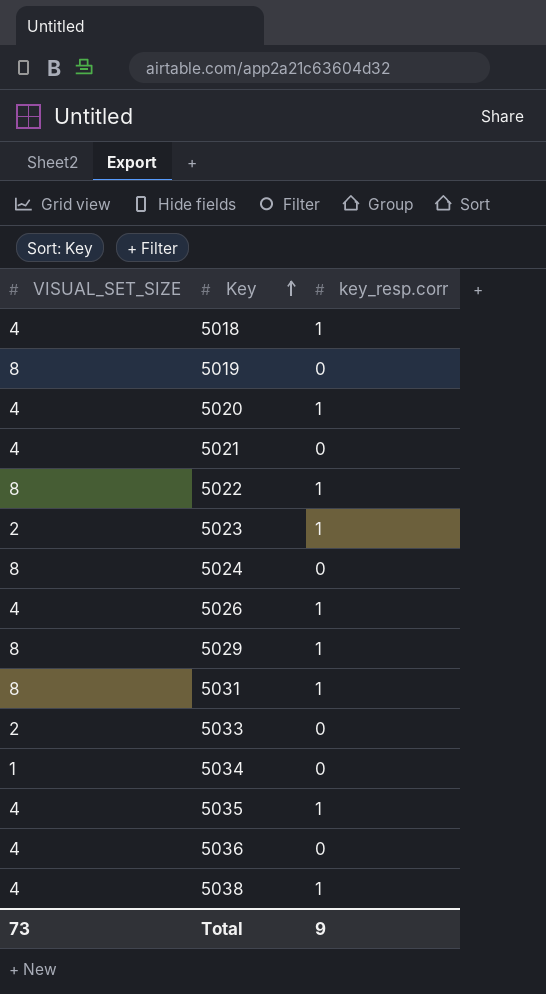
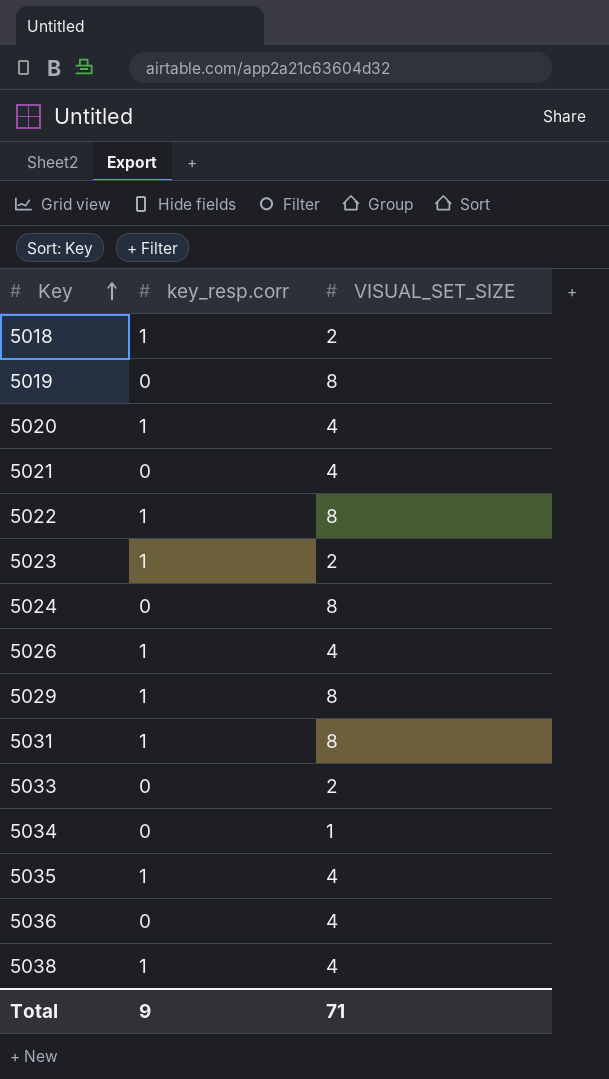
column VISUAL_SET_SIZE | position: 1 -> 3
5018 | VISUAL_SET_SIZE: 4 -> 2
Total | VISUAL_SET_SIZE: 73 -> 71

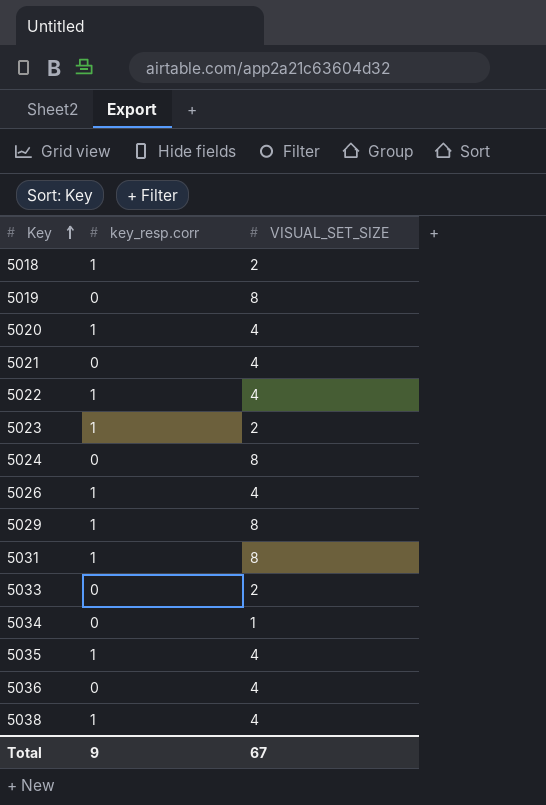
5022 | VISUAL_SET_SIZE: 8 -> 4
Total | VISUAL_SET_SIZE: 71 -> 67

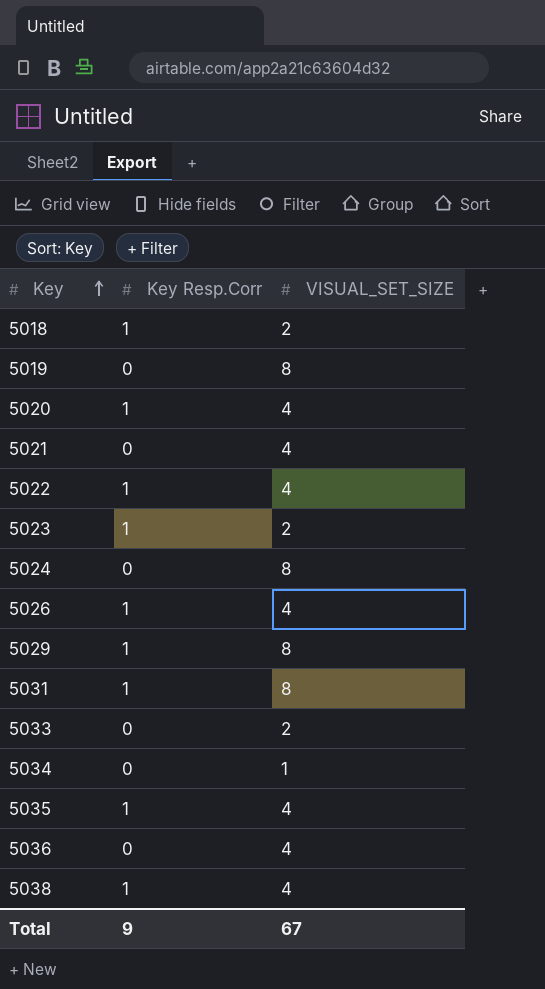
column name: key_resp.corr -> Key Resp.Corr

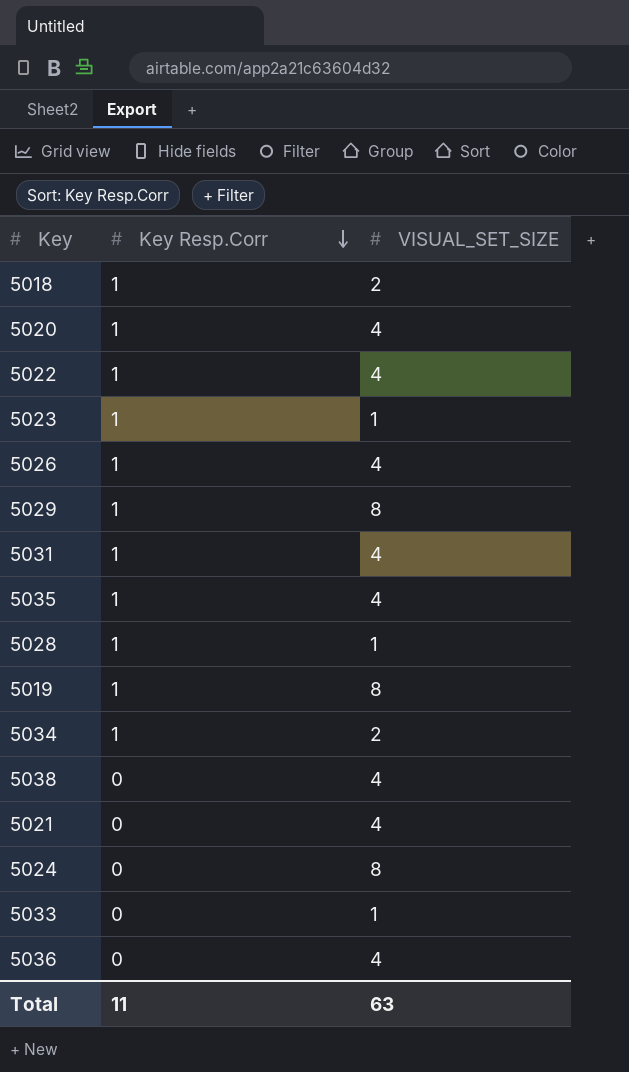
row order: Key ascending -> Key Resp.Corr descending
5023 | VISUAL_SET_SIZE: 2 -> 1
5031 | VISUAL_SET_SIZE: 8 -> 4
row 5028: none -> 1 | 1
5019 | Key Resp.Corr: 0 -> 1
5034 | Key Resp.Corr: 0 -> 1
5034 | VISUAL_SET_SIZE: 1 -> 2
5038 | Key Resp.Corr: 1 -> 0
5033 | VISUAL_SET_SIZE: 2 -> 1
Total | Key Resp.Corr: 9 -> 11
Total | VISUAL_SET_SIZE: 67 -> 63

